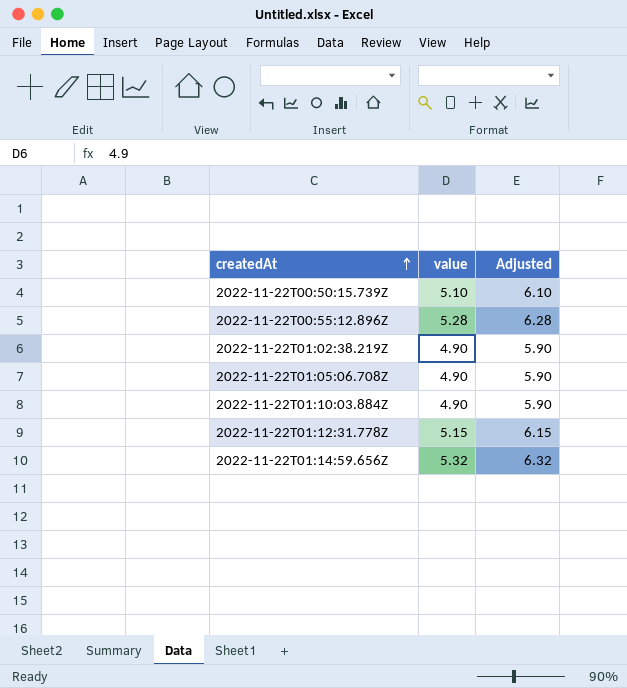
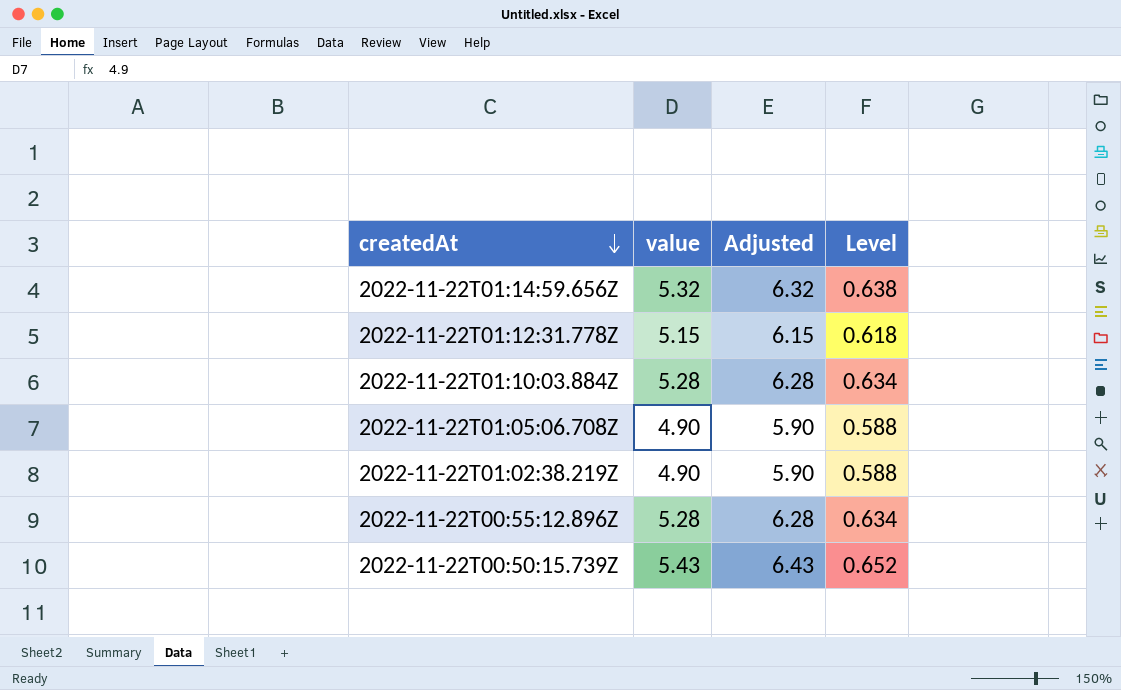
row order: createdAt ascending -> createdAt descending
column Level | formula: none -> [value] * 0.12
2022-11-22T01:10:03.884Z | value: 4.90 -> 5.28
2022-11-22T01:10:03.884Z | Adjusted: 5.90 -> 6.28
2022-11-22T00:50:15.739Z | value: 5.10 -> 5.43
2022-11-22T00:50:15.739Z | Adjusted: 6.10 -> 6.43

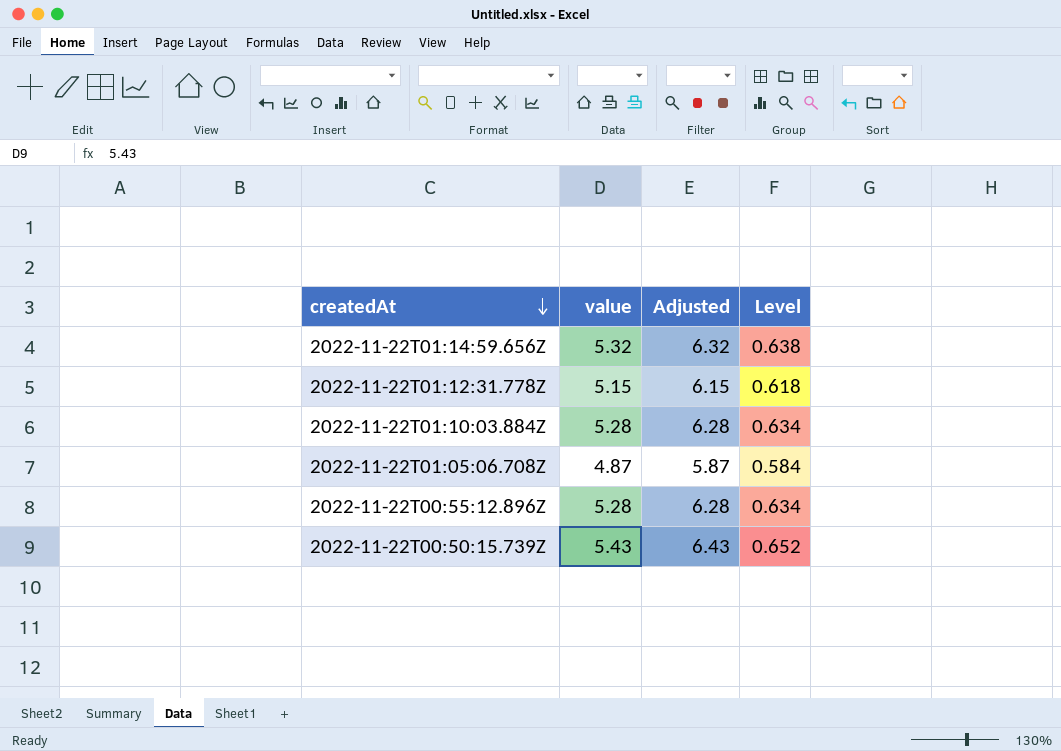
row 2022-11-22T01:02:38.219Z: 4.90 | 5.90 | 0.588 -> none
2022-11-22T01:05:06.708Z | value: 4.90 -> 4.87
2022-11-22T01:05:06.708Z | Adjusted: 5.90 -> 5.87
2022-11-22T01:05:06.708Z | Level: 0.588 -> 0.584

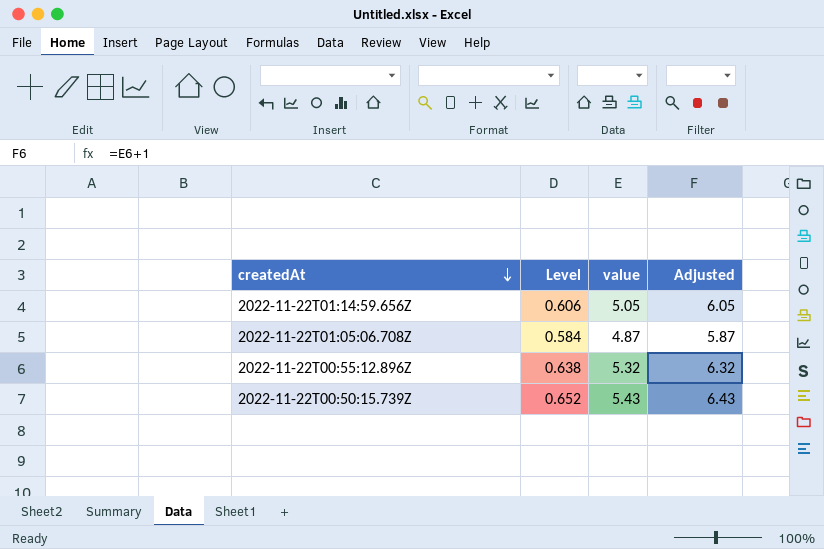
column Level | position: 4 -> 2
row 2022-11-22T01:12:31.778Z: 5.15 | 6.15 | 0.618 -> none
row 2022-11-22T01:10:03.884Z: 5.28 | 6.28 | 0.634 -> none
2022-11-22T01:14:59.656Z | Level: 0.638 -> 0.606
2022-11-22T01:14:59.656Z | value: 5.32 -> 5.05
2022-11-22T01:14:59.656Z | Adjusted: 6.32 -> 6.05
2022-11-22T00:55:12.896Z | Level: 0.634 -> 0.638
2022-11-22T00:55:12.896Z | value: 5.28 -> 5.32
2022-11-22T00:55:12.896Z | Adjusted: 6.28 -> 6.32

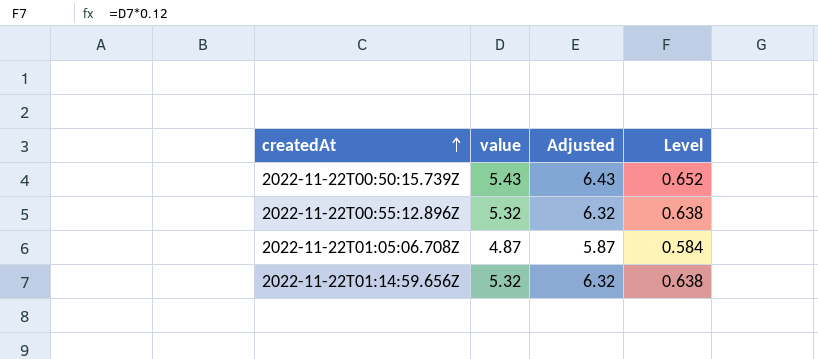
row order: createdAt descending -> createdAt ascending
column Level | position: 2 -> 4
2022-11-22T01:14:59.656Z | value: 5.05 -> 5.32
2022-11-22T01:14:59.656Z | Adjusted: 6.05 -> 6.32
2022-11-22T01:14:59.656Z | Level: 0.606 -> 0.638

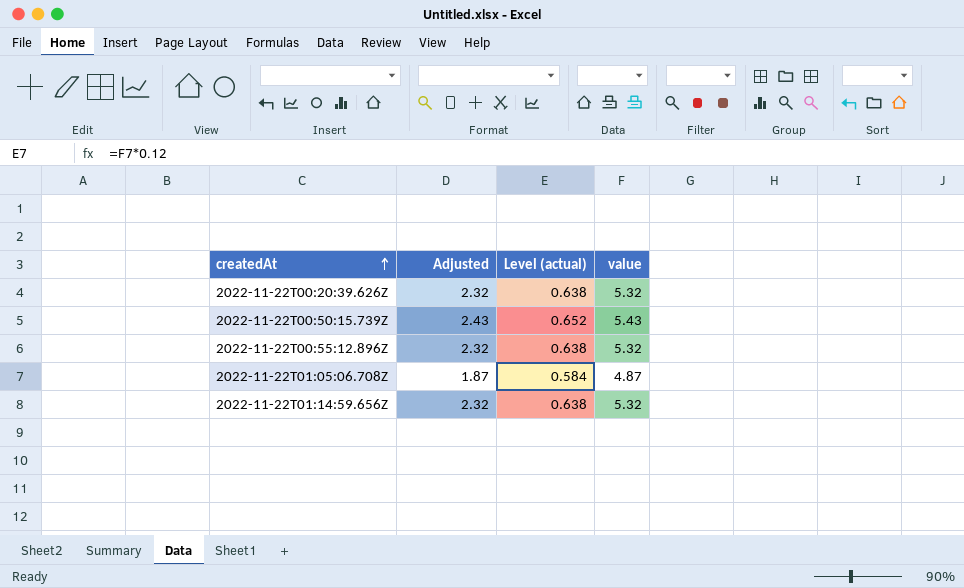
column Adjusted | formula: [value] + 1 -> [value] - 3
column name: Level -> Level (actual)
column value | position: 2 -> 4
row 2022-11-22T00:20:39.626Z: none -> 2.32 | 0.638 | 5.32

